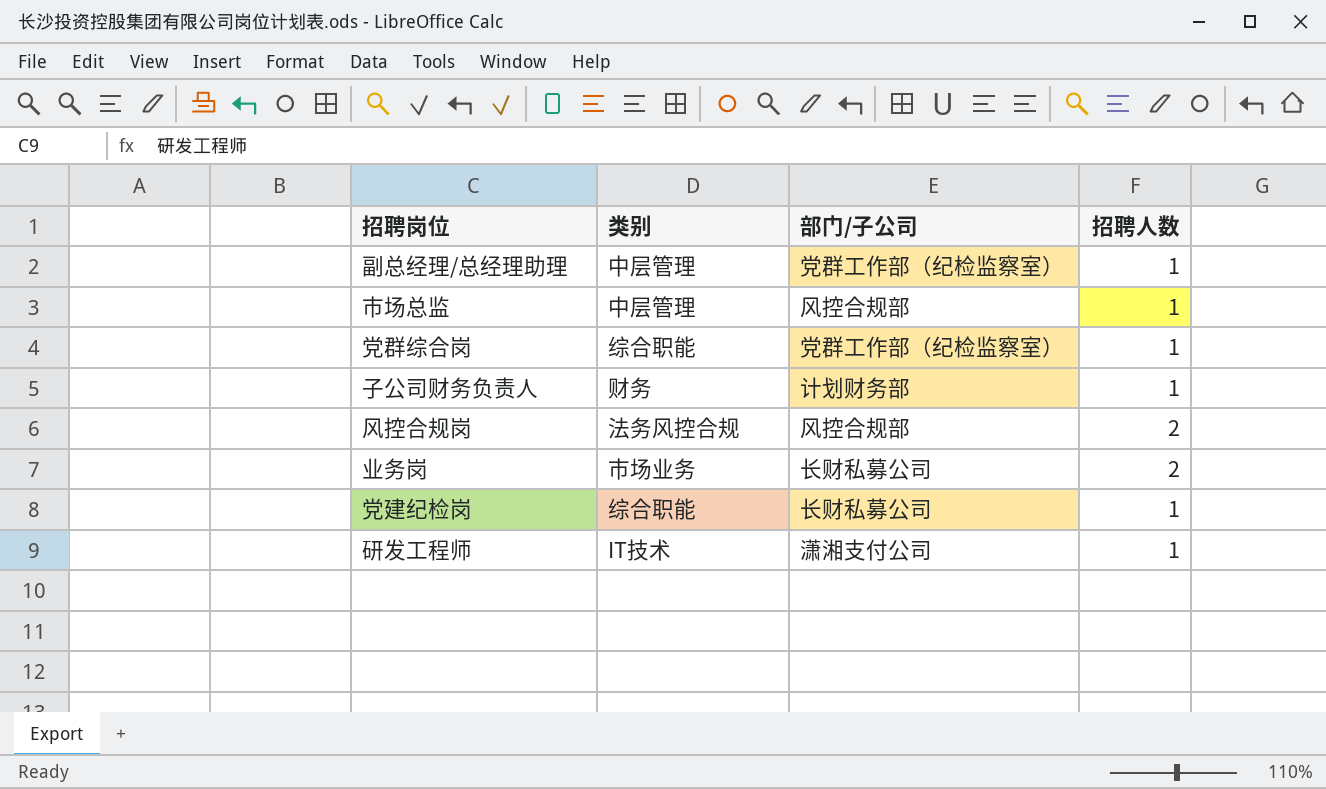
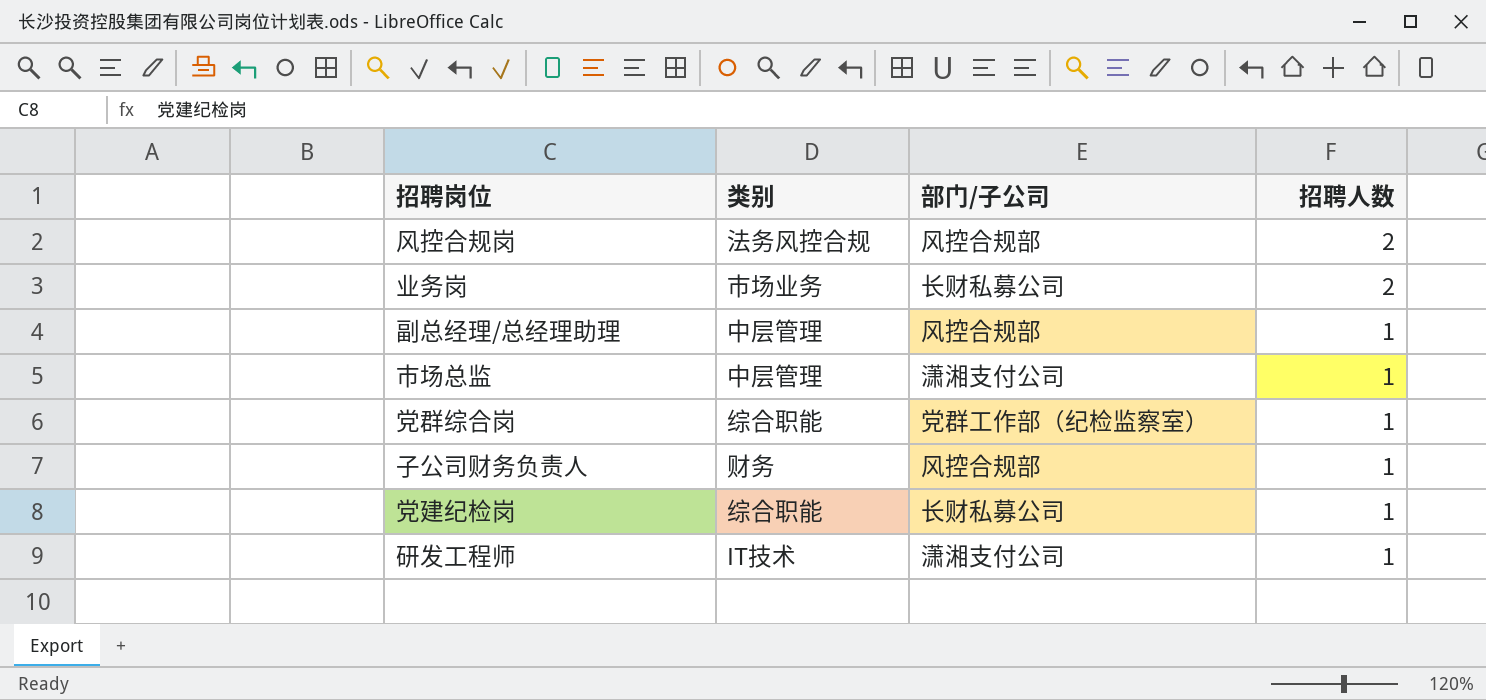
row order: none -> 招聘人数 descending
副总经理/总经理助理 | 部门/子公司: 党群工作部（纪检监察室） -> 风控合规部
市场总监 | 部门/子公司: 风控合规部 -> 潇湘支付公司
子公司财务负责人 | 部门/子公司: 计划财务部 -> 风控合规部

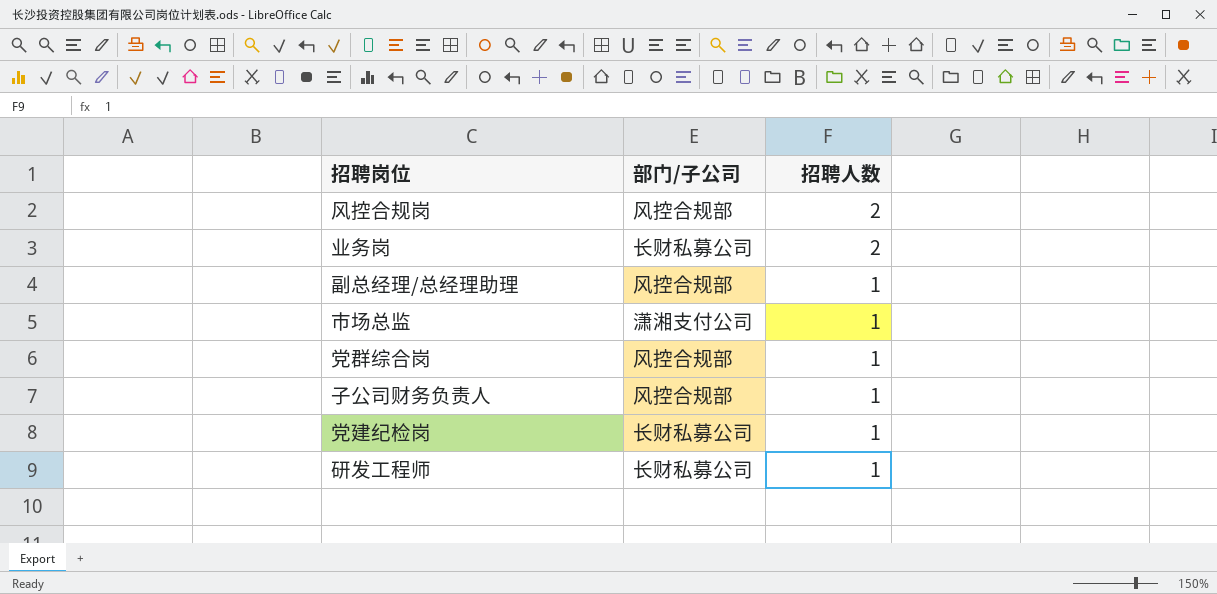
column 类别 | position: 2 -> none
党群综合岗 | 部门/子公司: 党群工作部（纪检监察室） -> 风控合规部
研发工程师 | 部门/子公司: 潇湘支付公司 -> 长财私募公司

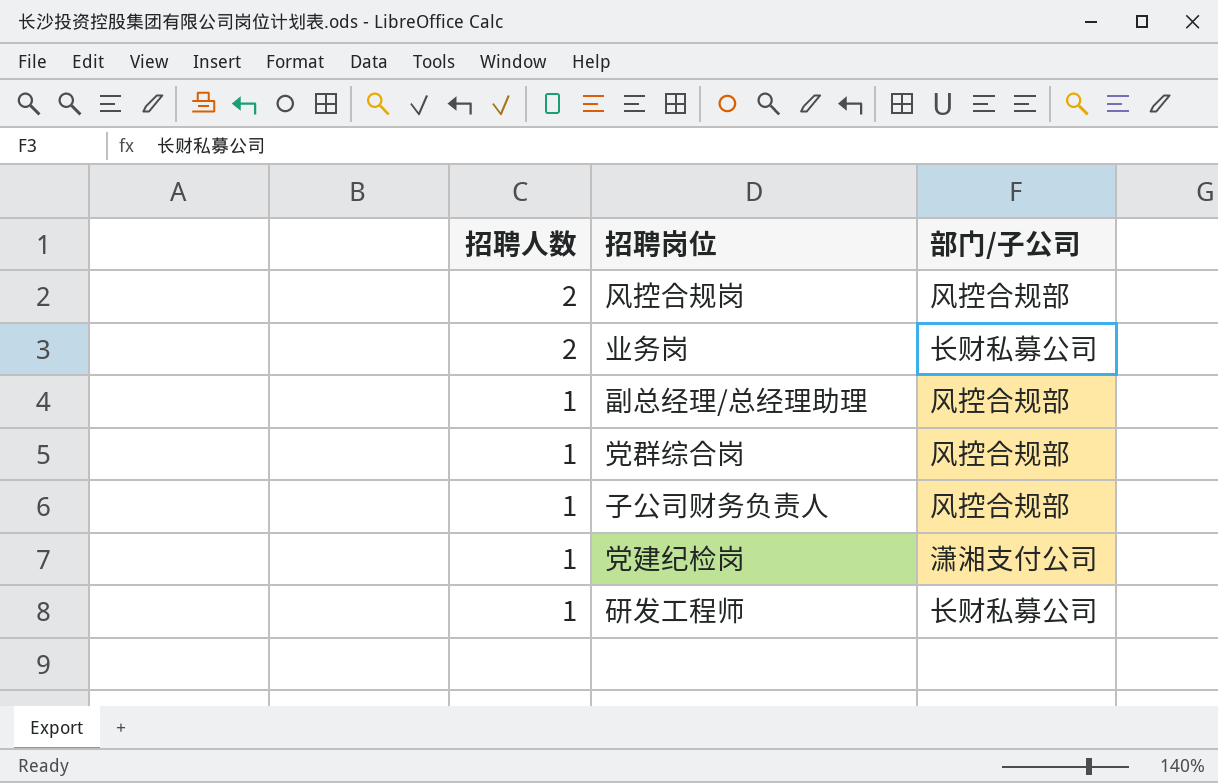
column 招聘人数 | position: 3 -> 1
row 市场总监: 潇湘支付公司 | 1 -> none
党建纪检岗 | 部门/子公司: 长财私募公司 -> 潇湘支付公司

